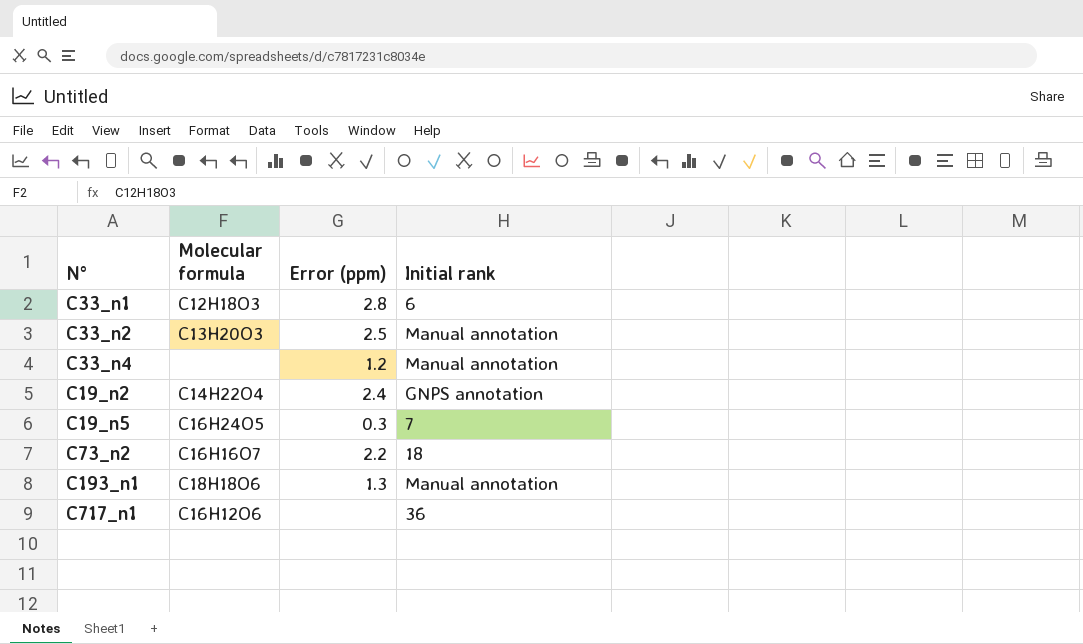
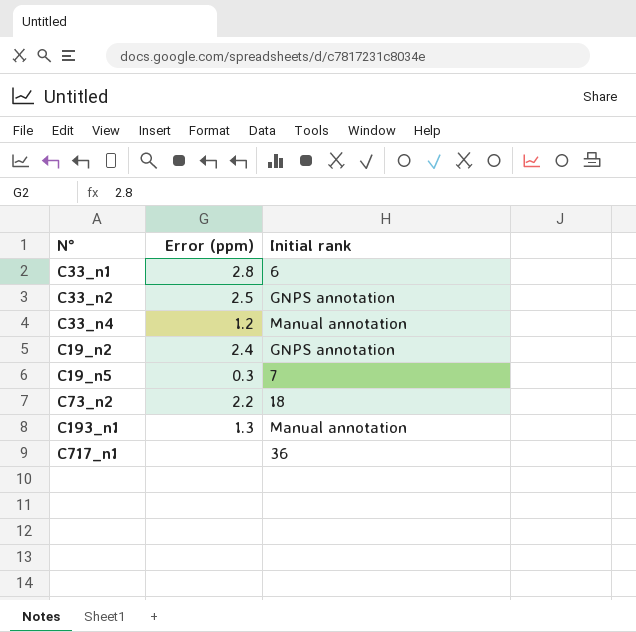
column Molecular formula | position: 2 -> none
C33_n2 | Initial rank: Manual annotation -> GNPS annotation

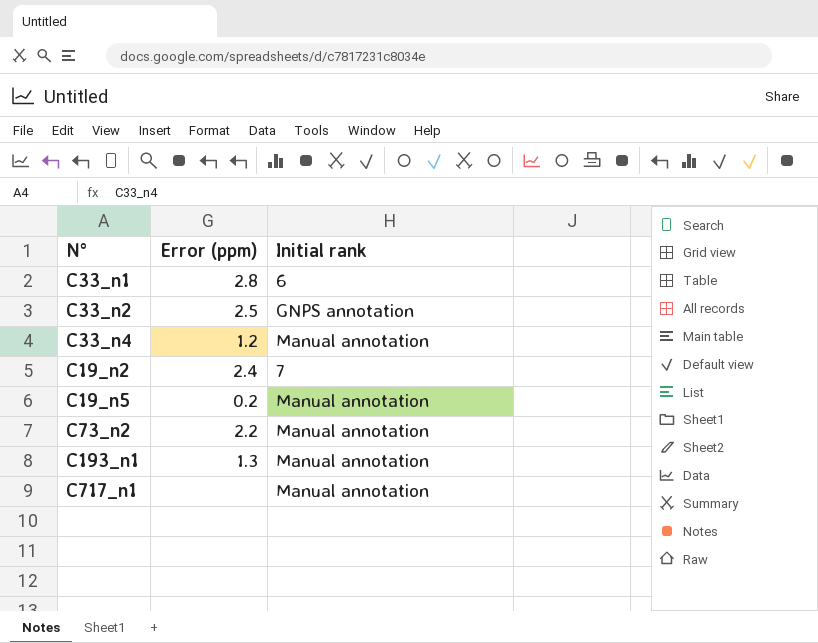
C19_n2 | Initial rank: GNPS annotation -> 7
C19_n5 | Error (ppm): 0.3 -> 0.2
C19_n5 | Initial rank: 7 -> Manual annotation
C73_n2 | Initial rank: 18 -> Manual annotation
C717_n1 | Initial rank: 36 -> Manual annotation

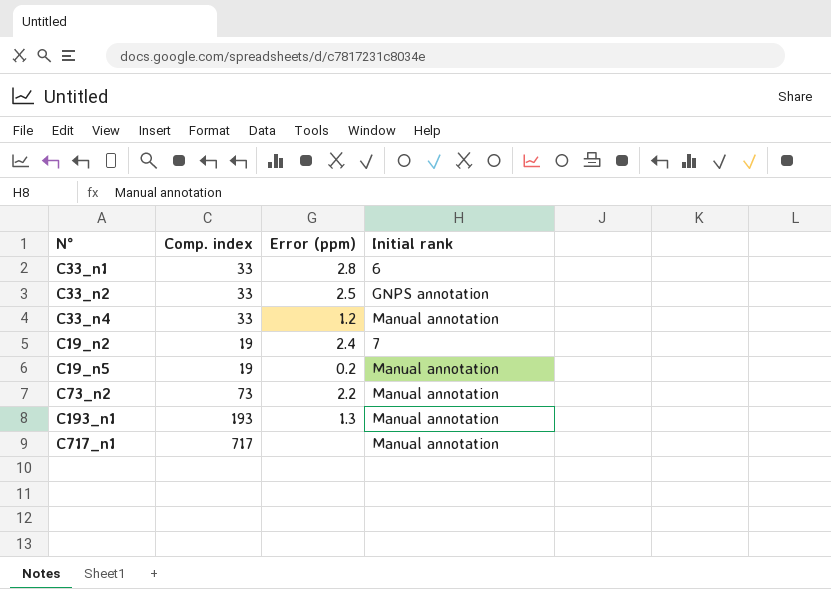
column Comp. index | position: none -> 2

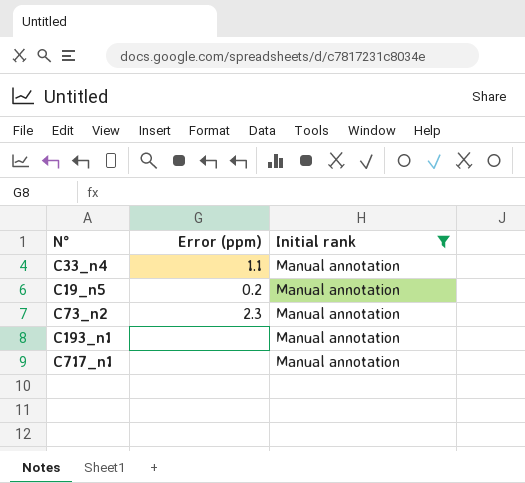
filter: none -> Initial rank = Manual annotation
column Comp. index | position: 2 -> none
C33_n4 | Error (ppm): 1.2 -> 1.1
C73_n2 | Error (ppm): 2.2 -> 2.3
C193_n1 | Error (ppm): 1.3 -> none

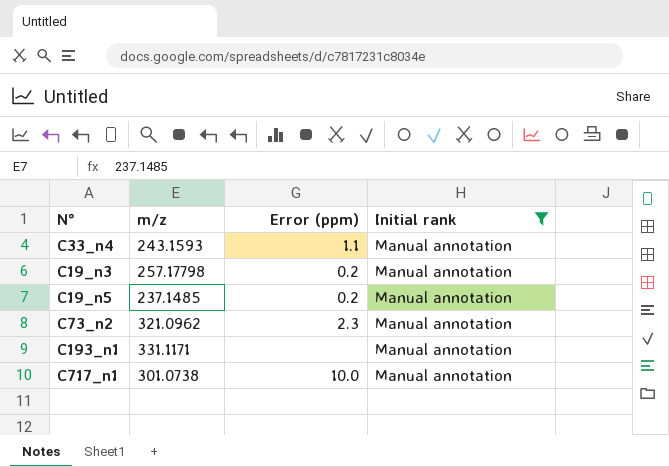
column m/z | position: none -> 2
row C19_n3: none -> 257.17798 | 0.2 | Manual annotation
C717_n1 | Error (ppm): none -> 10.0

